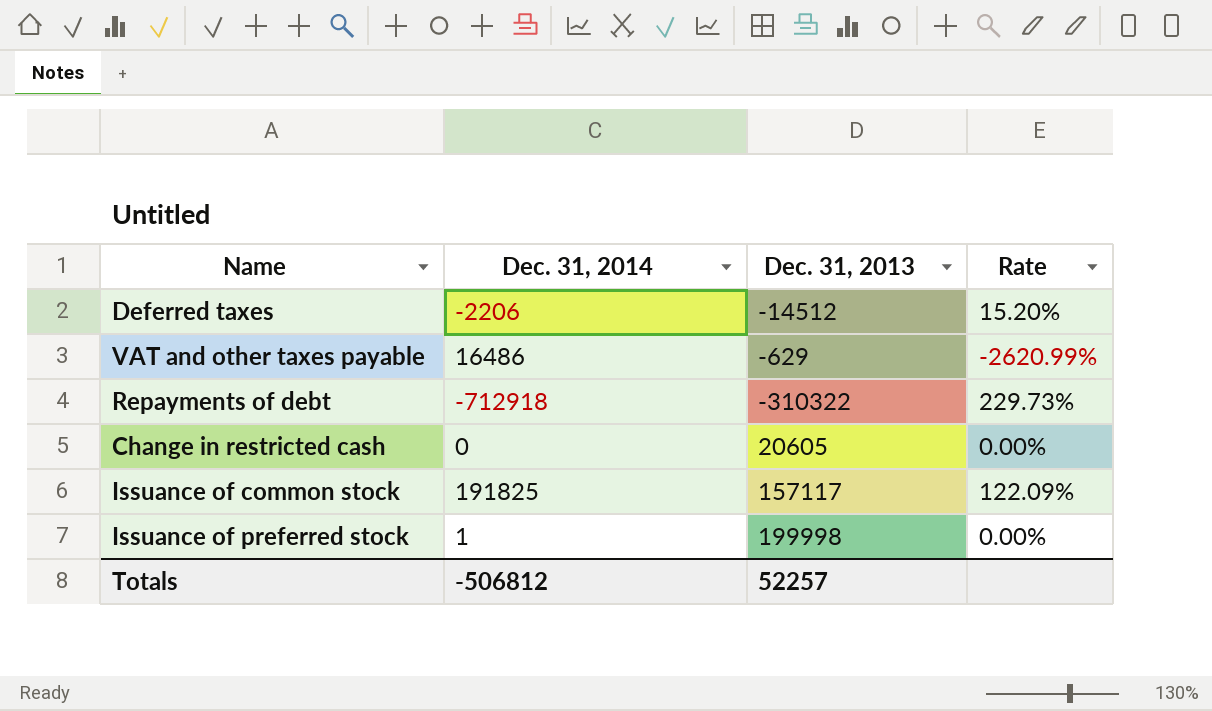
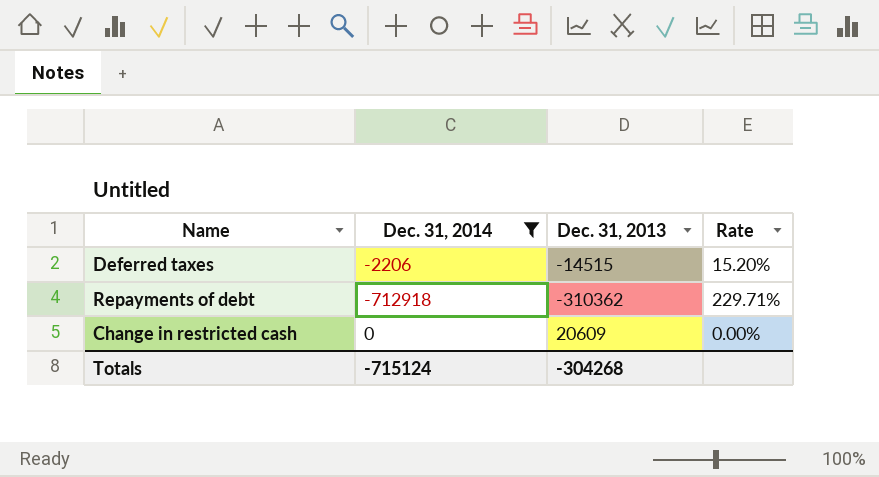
filter: none -> Dec. 31, 2014 <= 0
Deferred taxes | Dec. 31, 2013: -14512 -> -14515
Repayments of debt | Dec. 31, 2013: -310322 -> -310362
Repayments of debt | Rate: 229.73% -> 229.71%
Change in restricted cash | Dec. 31, 2013: 20605 -> 20609
Totals | Dec. 31, 2014: -506812 -> -715124
Totals | Dec. 31, 2013: 52257 -> -304268

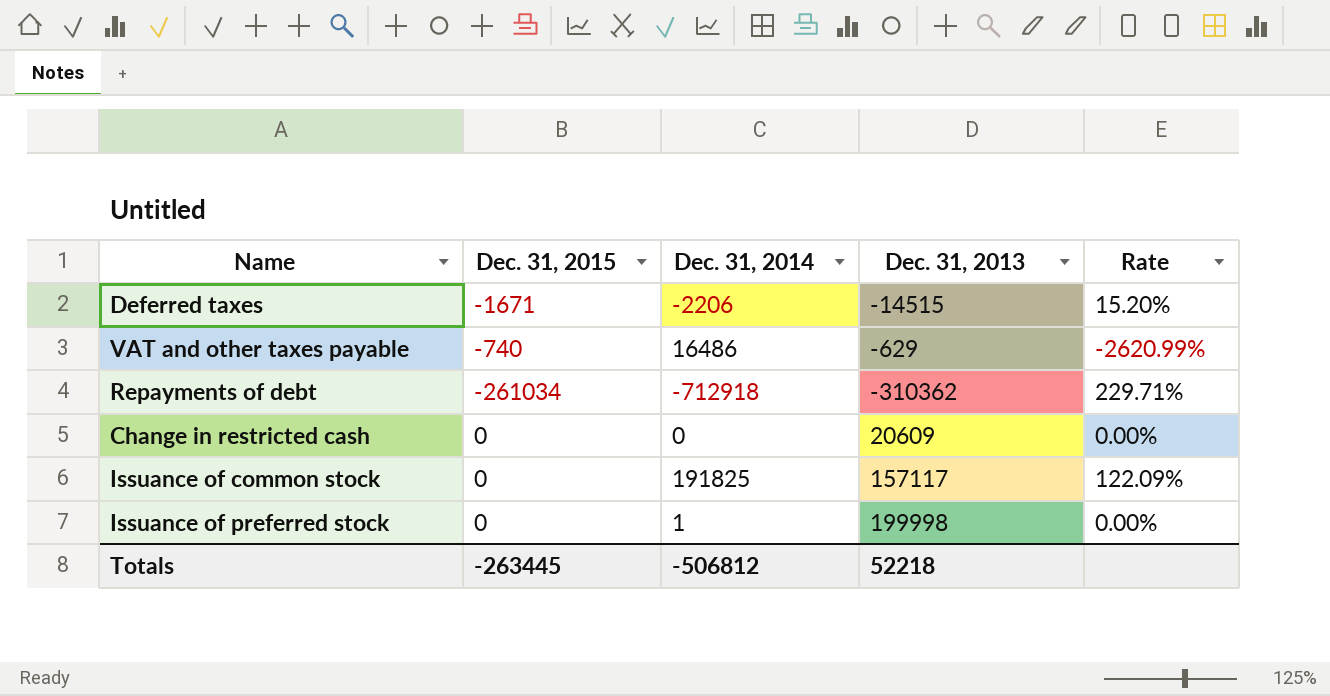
filter: Dec. 31, 2014 <= 0 -> none
column Dec. 31, 2015 | position: none -> 2
Totals | Dec. 31, 2014: -715124 -> -506812
Totals | Dec. 31, 2013: -304268 -> 52218

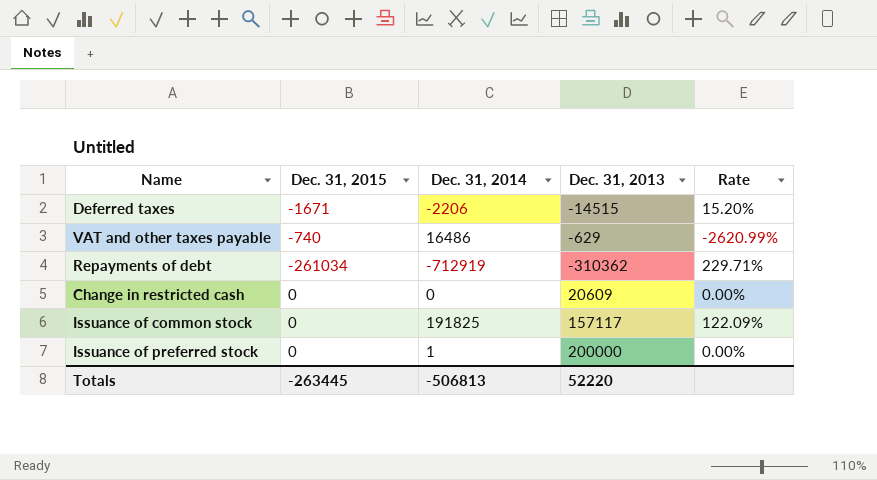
Repayments of debt | Dec. 31, 2014: -712918 -> -712919
Issuance of preferred stock | Dec. 31, 2013: 199998 -> 200000
Totals | Dec. 31, 2014: -506812 -> -506813
Totals | Dec. 31, 2013: 52218 -> 52220

